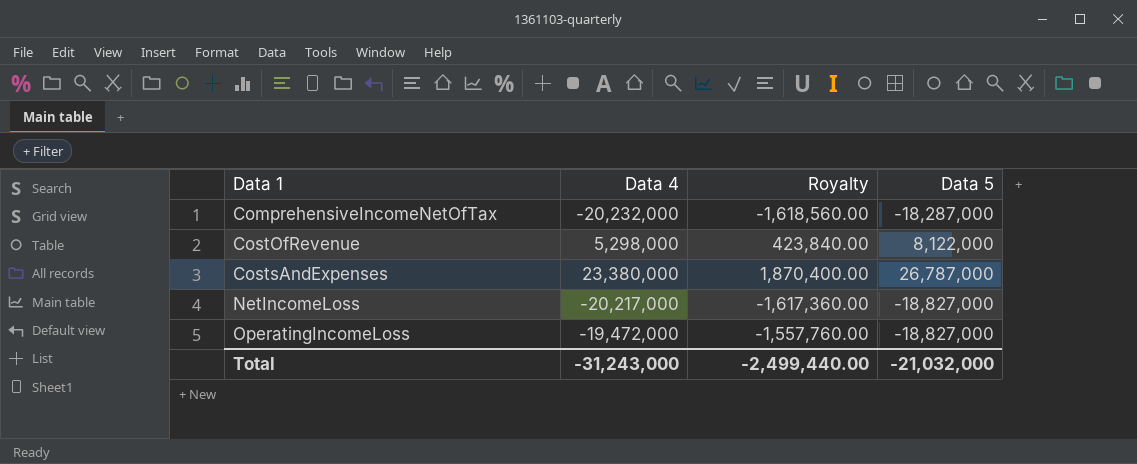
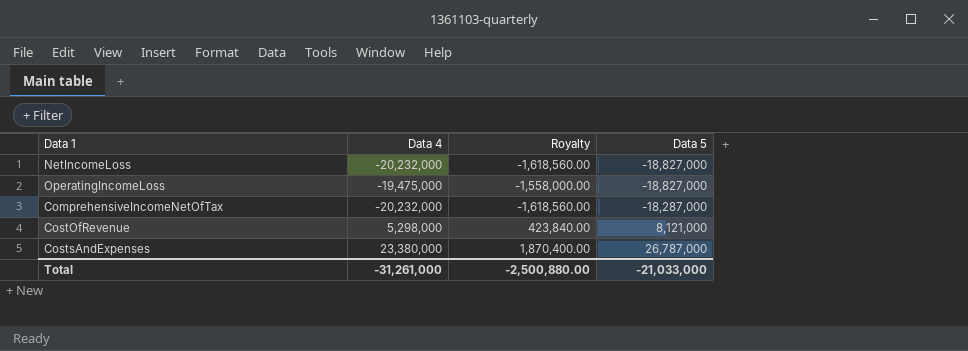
row order: Data 1 ascending -> Data 5 ascending
NetIncomeLoss | Data 4: -20,217,000 -> -20,232,000
NetIncomeLoss | Royalty: -1,617,360.00 -> -1,618,560.00
OperatingIncomeLoss | Data 4: -19,472,000 -> -19,475,000
OperatingIncomeLoss | Royalty: -1,557,760.00 -> -1,558,000.00
CostOfRevenue | Data 5: 8,122,000 -> 8,121,000
Total | Data 4: -31,243,000 -> -31,261,000
Total | Royalty: -2,499,440.00 -> -2,500,880.00
Total | Data 5: -21,032,000 -> -21,033,000

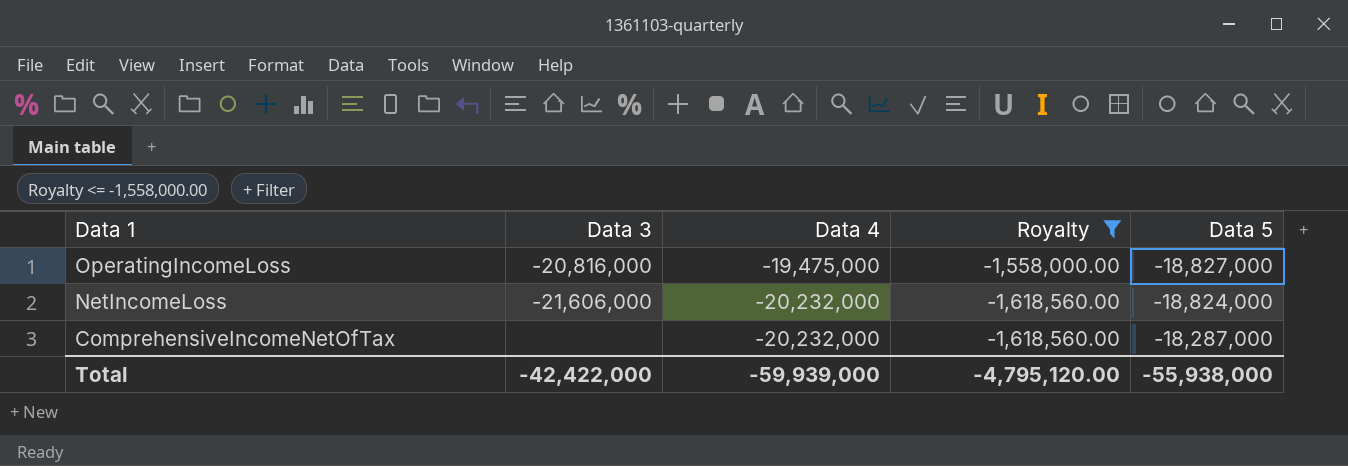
filter: none -> Royalty <= -1,558,000.00
row order: Data 5 ascending -> Data 1 descending
column Data 3 | position: none -> 2
NetIncomeLoss | Data 5: -18,827,000 -> -18,824,000
Total | Data 4: -31,261,000 -> -59,939,000
Total | Royalty: -2,500,880.00 -> -4,795,120.00
Total | Data 5: -21,033,000 -> -55,938,000

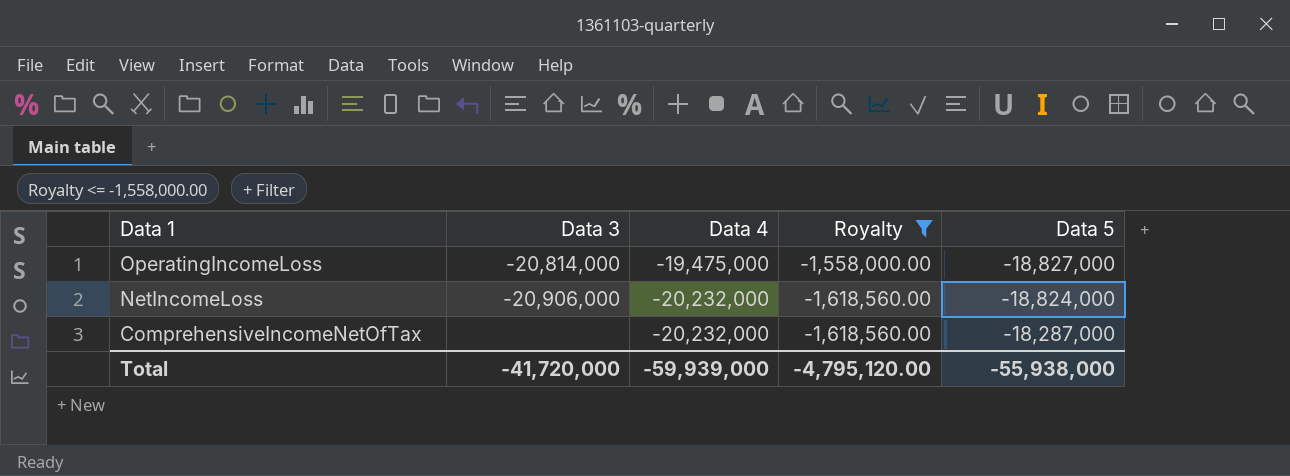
OperatingIncomeLoss | Data 3: -20,816,000 -> -20,814,000
NetIncomeLoss | Data 3: -21,606,000 -> -20,906,000
Total | Data 3: -42,422,000 -> -41,720,000

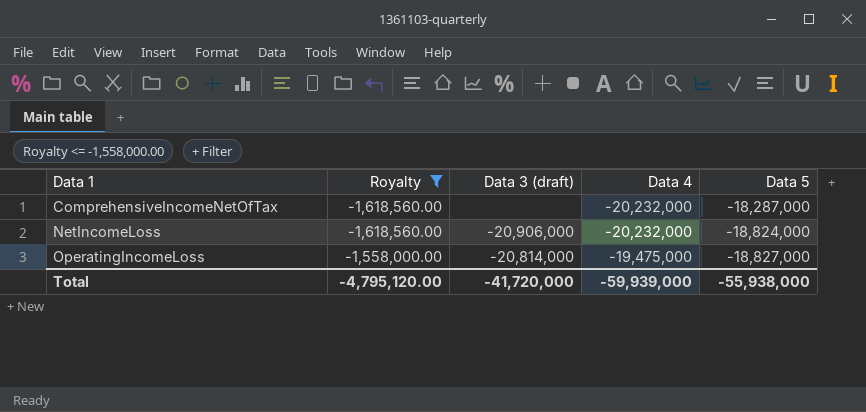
row order: Data 1 descending -> Data 1 ascending
column Royalty | position: 4 -> 2
column name: Data 3 -> Data 3 (draft)

